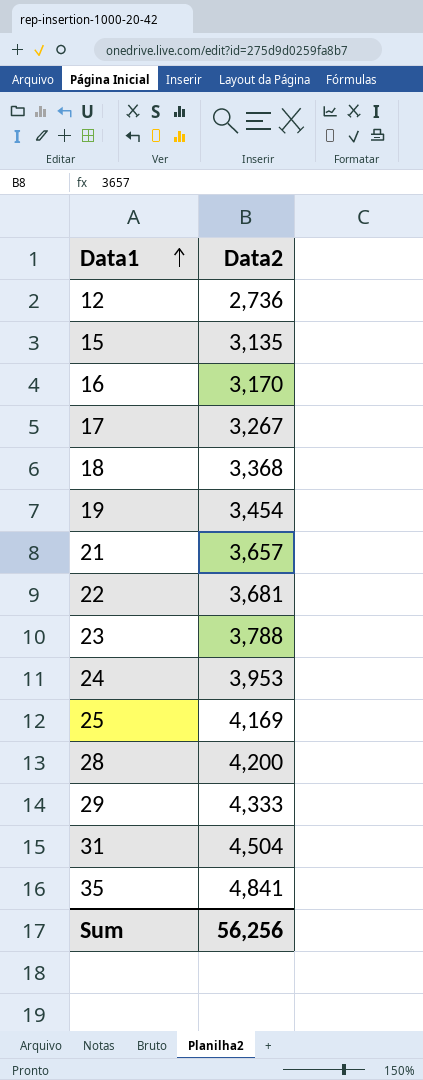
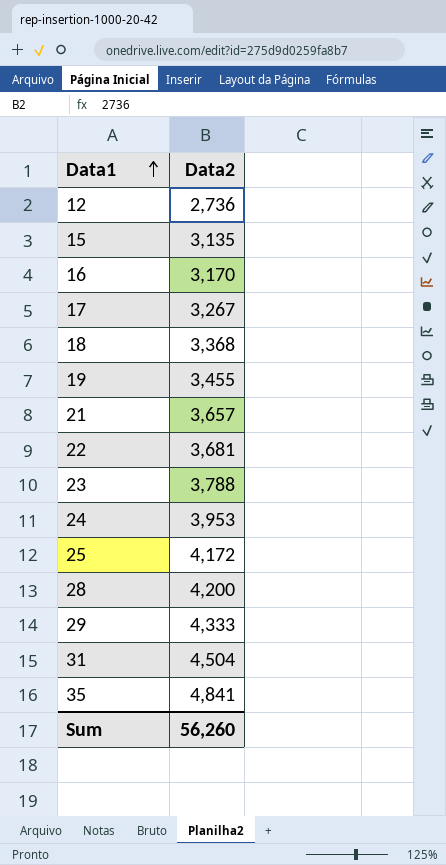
19 | Data2: 3,454 -> 3,455
25 | Data2: 4,169 -> 4,172
Sum | Data2: 56,256 -> 56,260

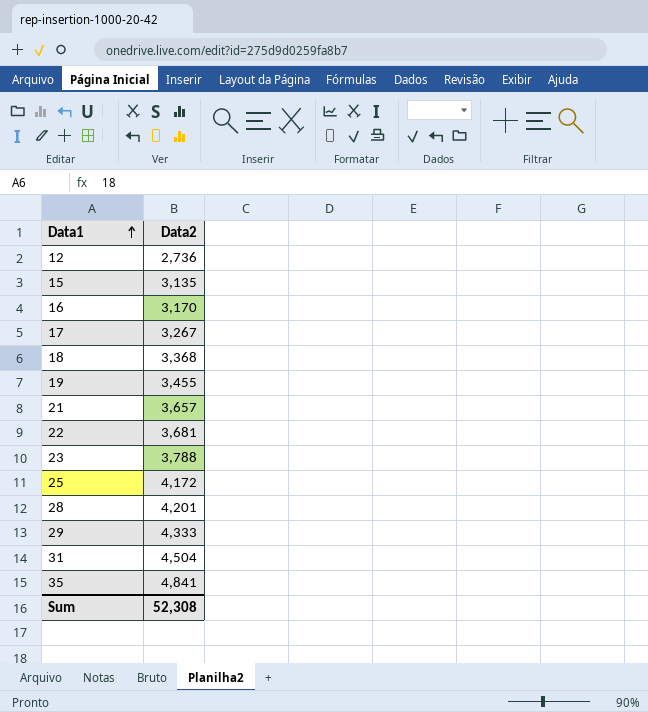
row 24: 3,953 -> none
28 | Data2: 4,200 -> 4,201
Sum | Data2: 56,260 -> 52,308

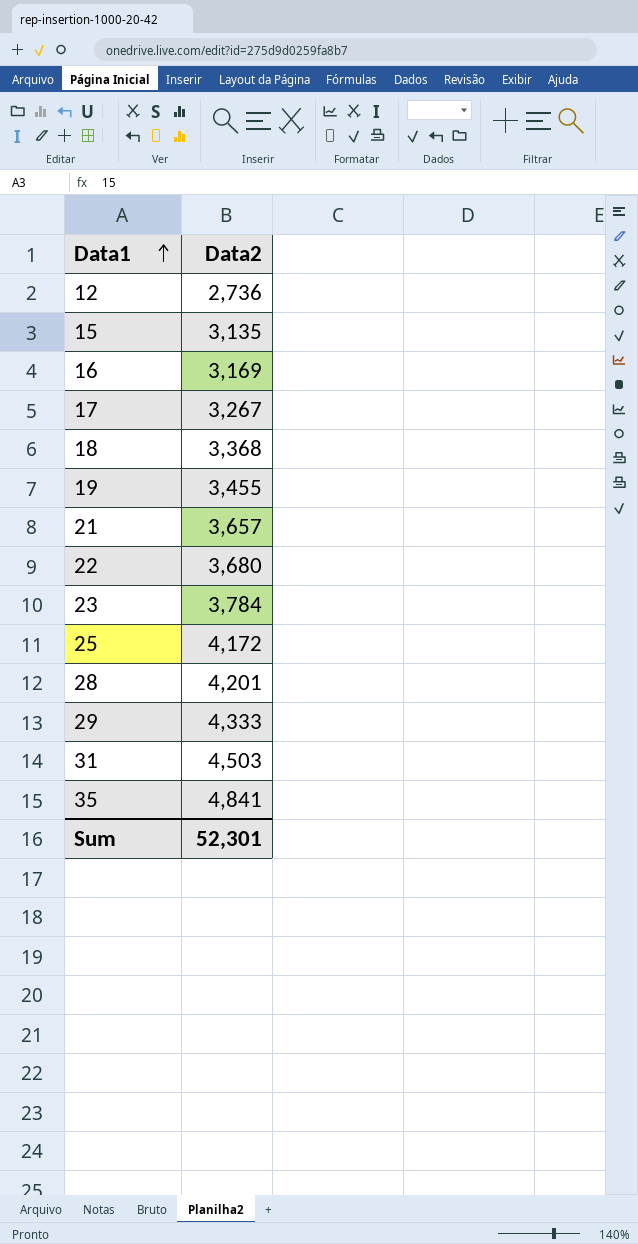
16 | Data2: 3,170 -> 3,169
22 | Data2: 3,681 -> 3,680
23 | Data2: 3,788 -> 3,784
31 | Data2: 4,504 -> 4,503
Sum | Data2: 52,308 -> 52,301

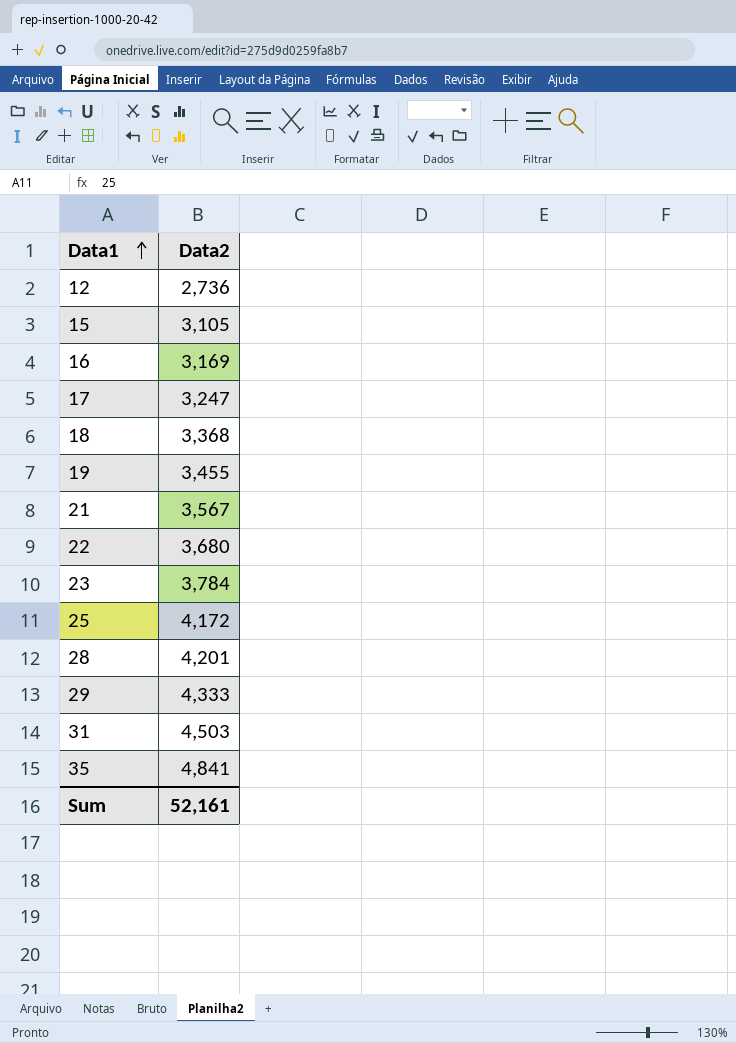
15 | Data2: 3,135 -> 3,105
17 | Data2: 3,267 -> 3,247
21 | Data2: 3,657 -> 3,567
Sum | Data2: 52,301 -> 52,161

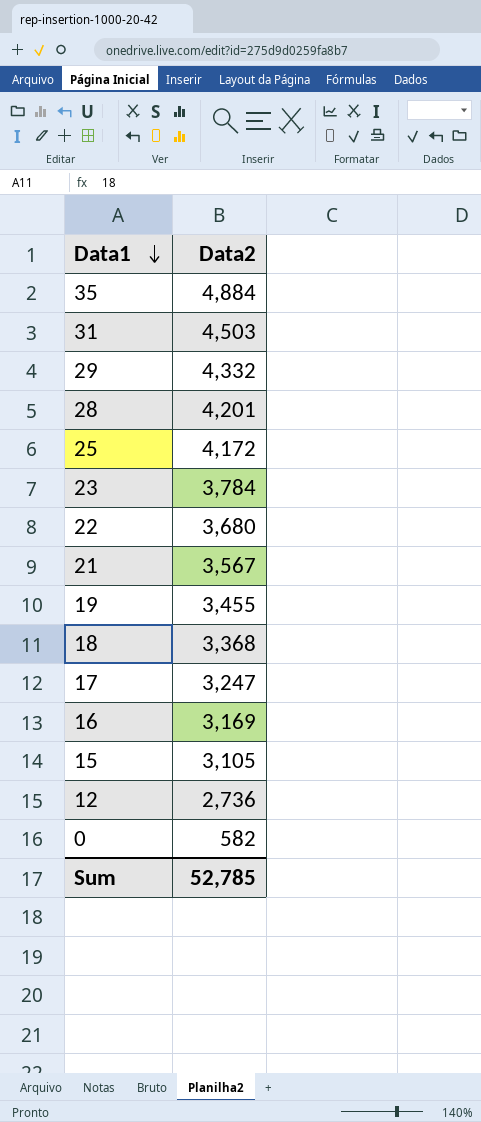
row order: Data1 ascending -> Data1 descending
35 | Data2: 4,841 -> 4,884
29 | Data2: 4,333 -> 4,332
row 0: none -> 582
Sum | Data2: 52,161 -> 52,785

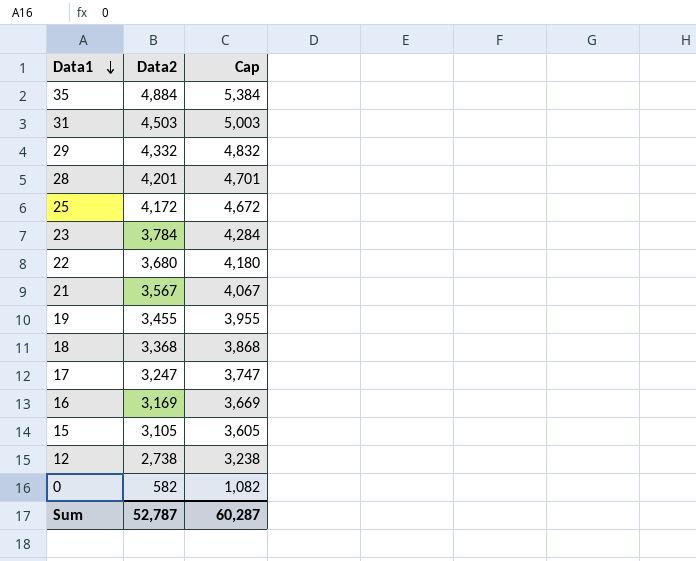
column Cap | formula: none -> [Data2] + 500
12 | Data2: 2,736 -> 2,738
Sum | Data2: 52,785 -> 52,787

